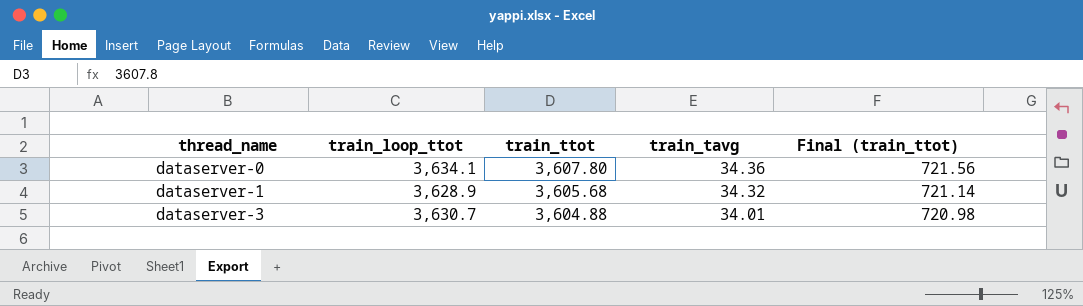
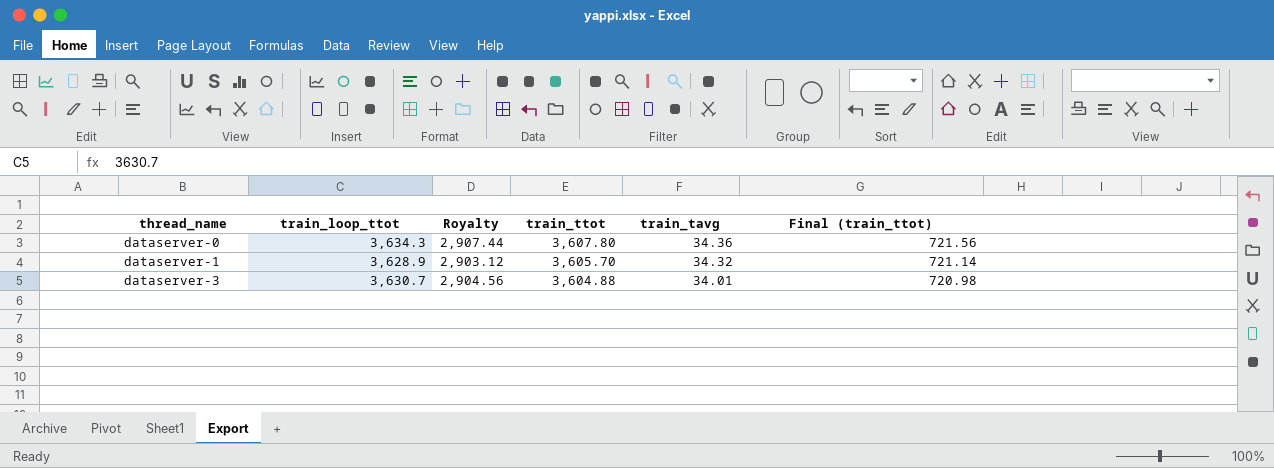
column Royalty | formula: none -> [train_loop_ttot] * 0.8
dataserver-0 | train_loop_ttot: 3,634.1 -> 3,634.3
dataserver-1 | train_ttot: 3,605.68 -> 3,605.70

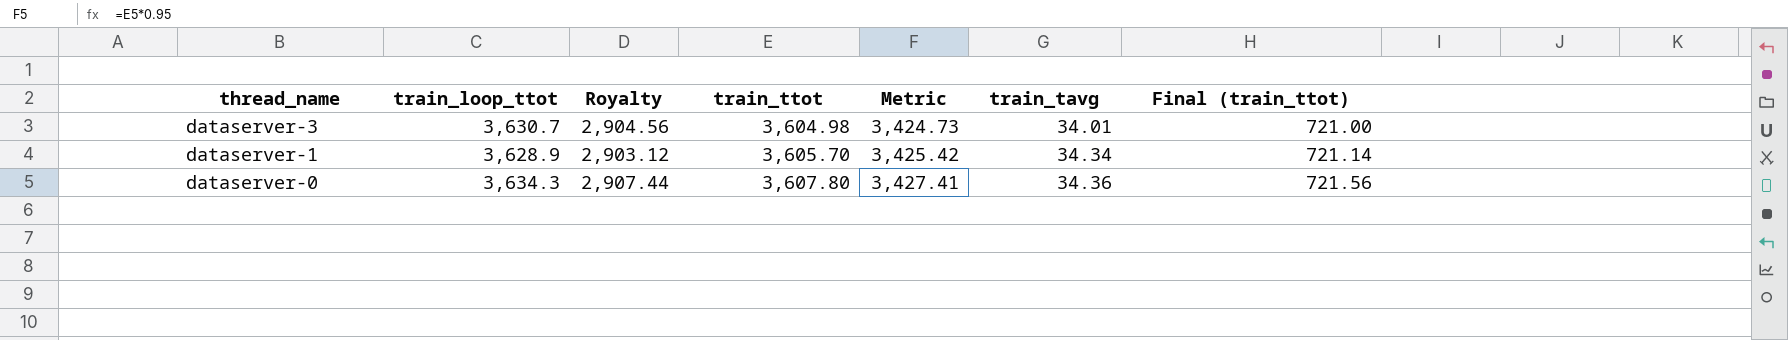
row order: thread_name ascending -> thread_name descending
column Metric | formula: none -> [train_ttot] * 0.95
dataserver-3 | train_ttot: 3,604.88 -> 3,604.98
dataserver-3 | Final (train_ttot): 720.98 -> 721.00
dataserver-1 | train_tavg: 34.32 -> 34.34

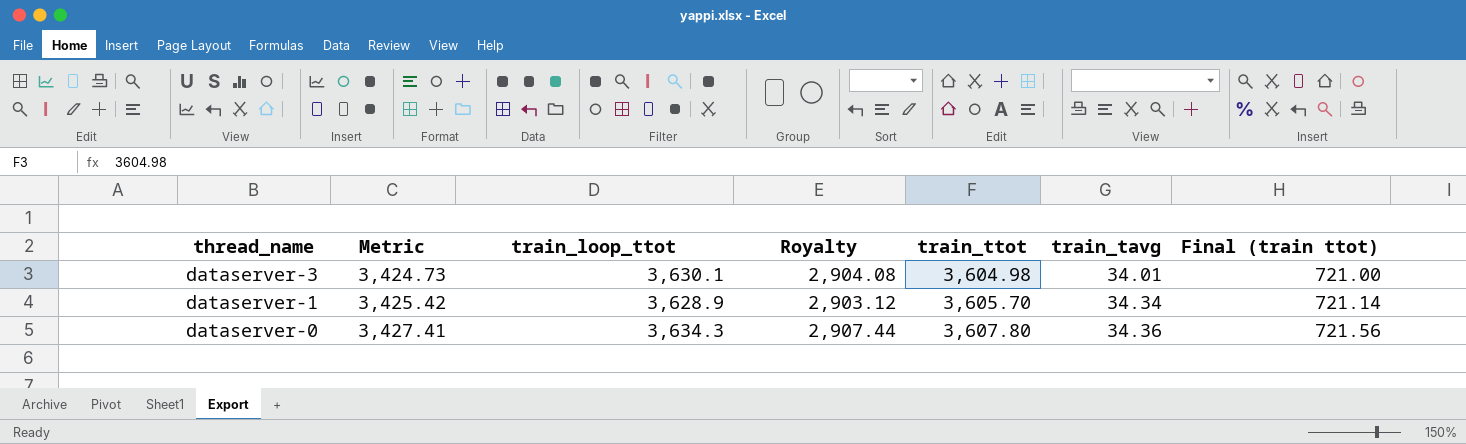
column Metric | position: 5 -> 2
column name: Final (train_ttot) -> Final (train ttot)
dataserver-3 | train_loop_ttot: 3,630.7 -> 3,630.1
dataserver-3 | Royalty: 2,904.56 -> 2,904.08

